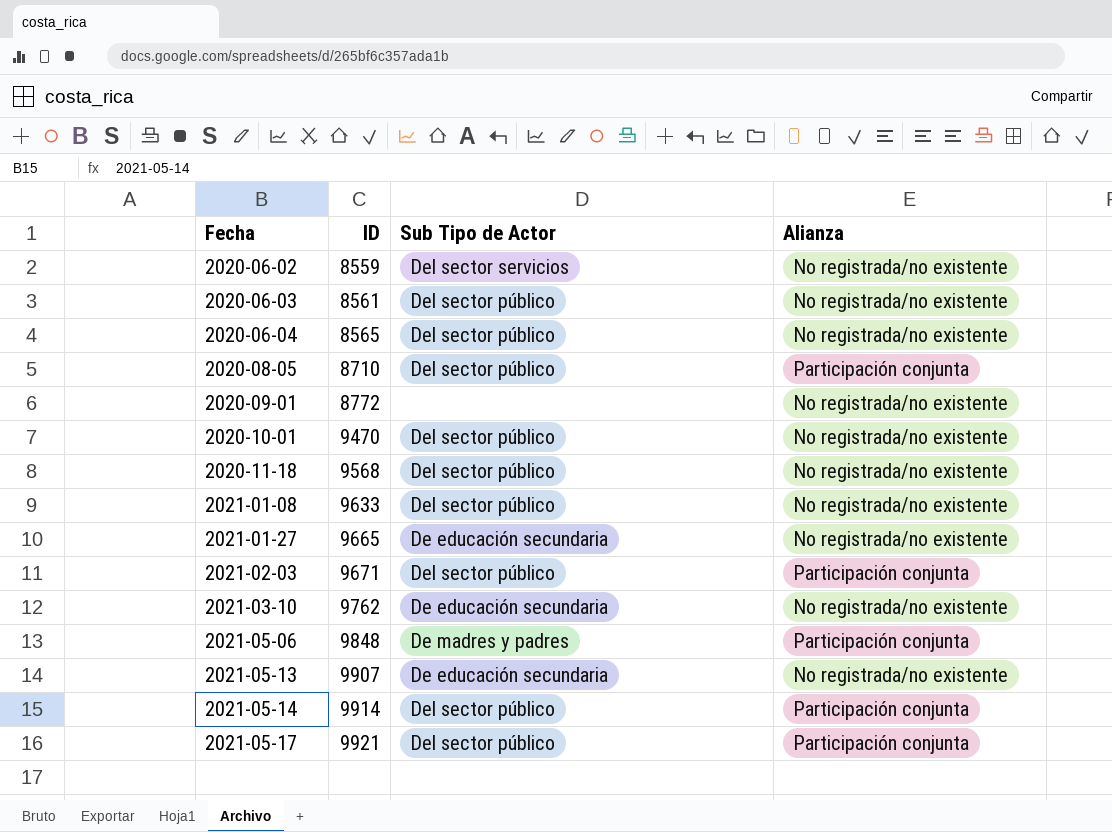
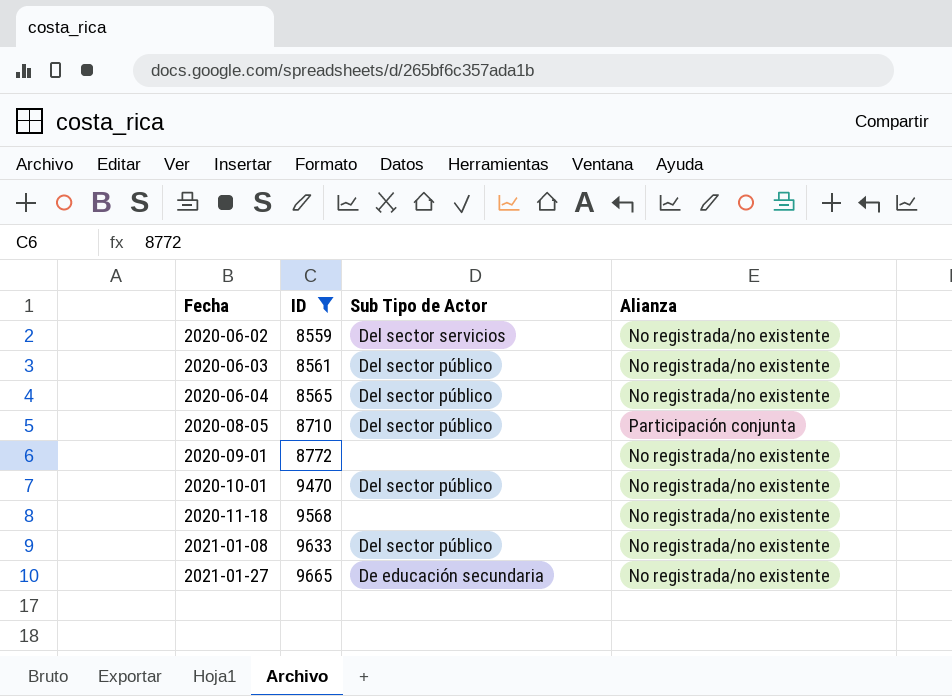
filter: none -> ID <= 9665
2020-11-18 | Sub Tipo de Actor: Del sector público -> none

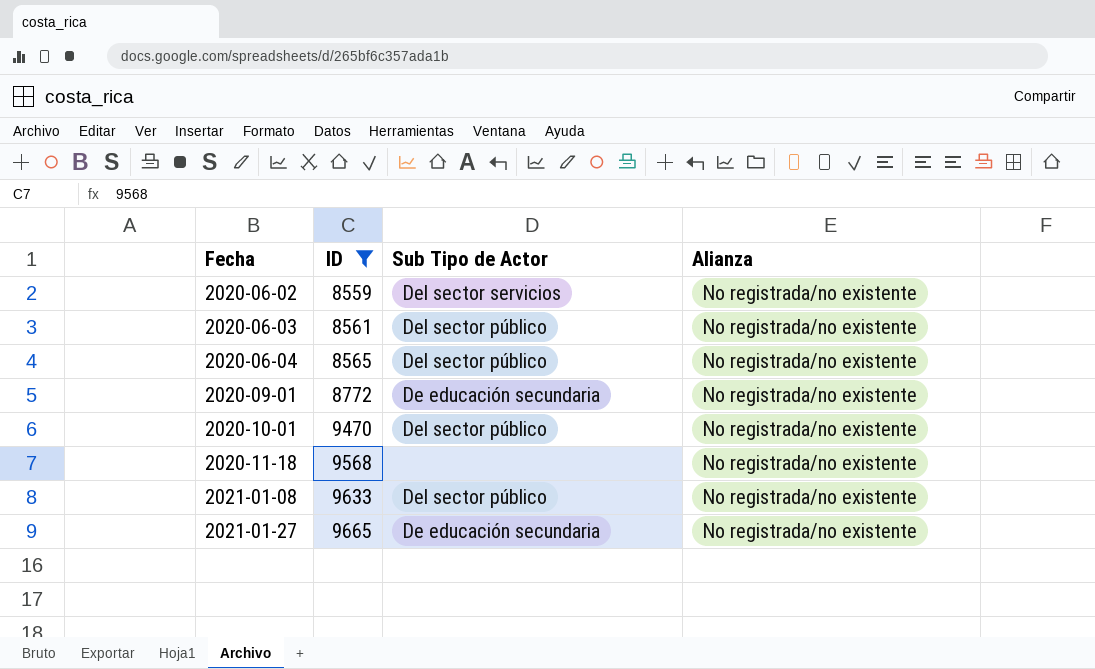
row 2020-08-05: 8710 | Del sector público | Participación conjunta -> none
2020-09-01 | Sub Tipo de Actor: none -> De educación secundaria

